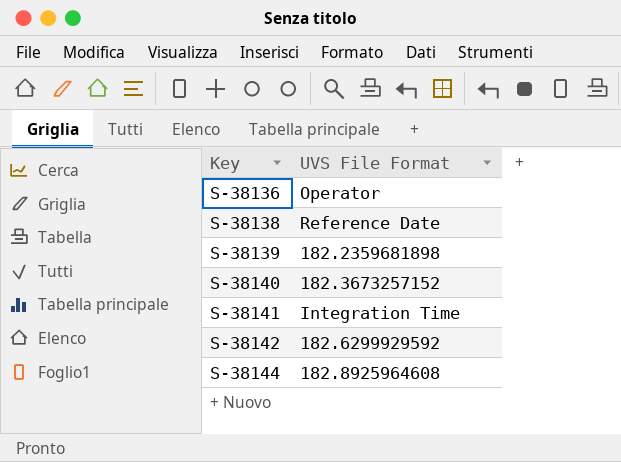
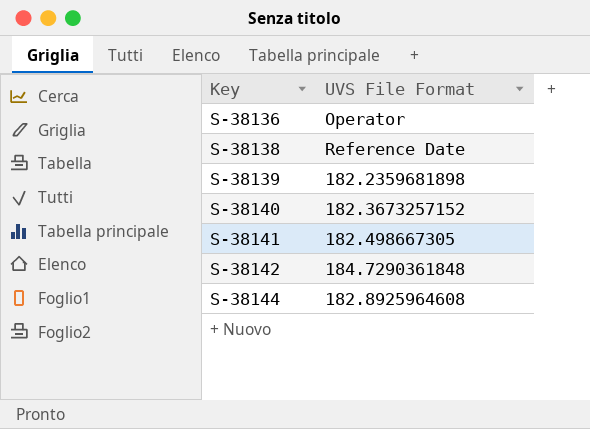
S-38141 | UVS File Format: Integration Time -> 182.498667305
S-38142 | UVS File Format: 182.6299929592 -> 184.7290361848

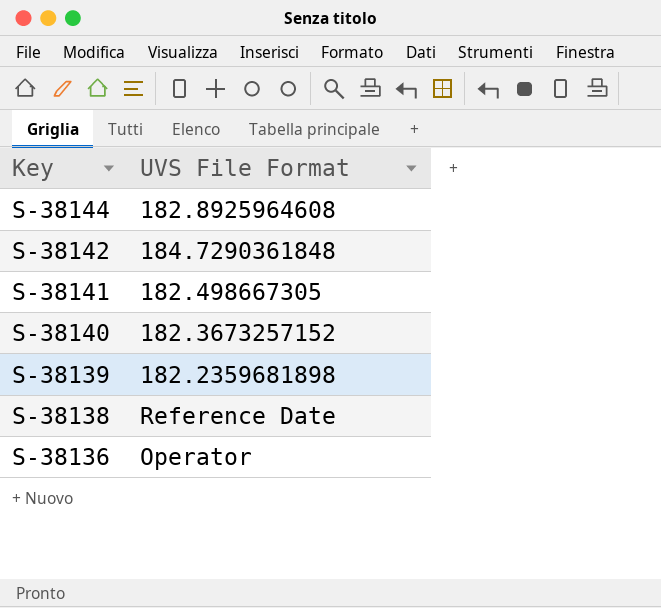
row order: Key ascending -> Key descending

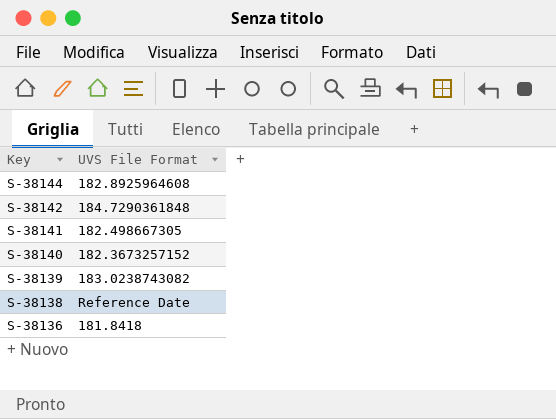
S-38139 | UVS File Format: 182.2359681898 -> 183.0238743082
S-38136 | UVS File Format: Operator -> 181.8418

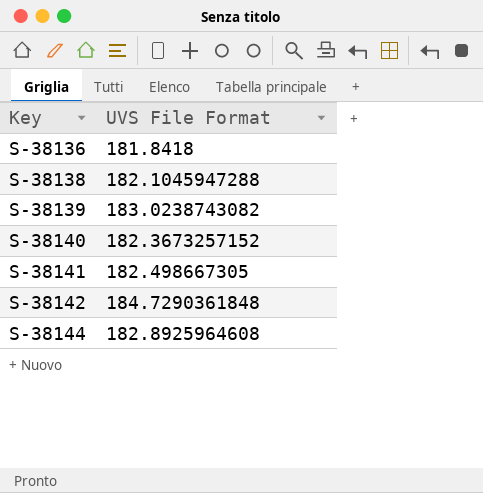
row order: Key descending -> Key ascending
S-38138 | UVS File Format: Reference Date -> 182.1045947288

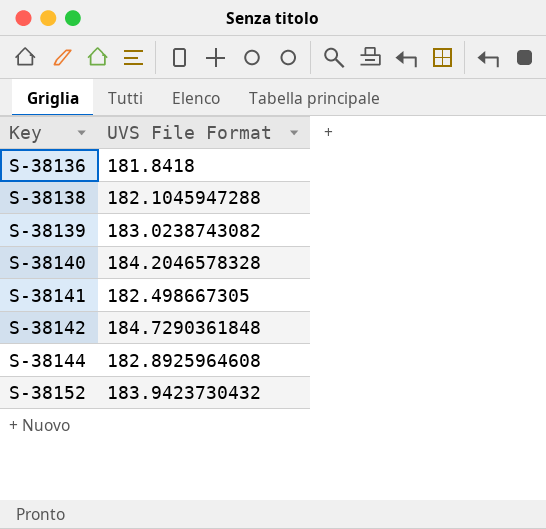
S-38140 | UVS File Format: 182.3673257152 -> 184.2046578328
row S-38152: none -> 183.9423730432

